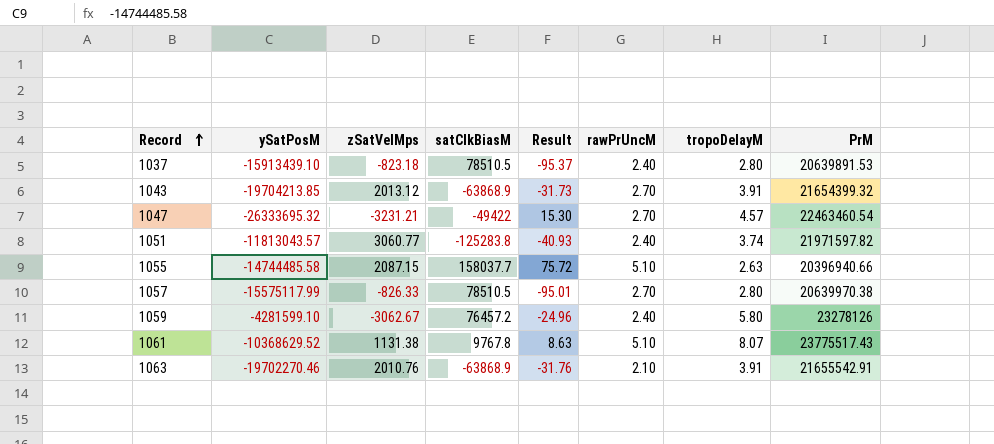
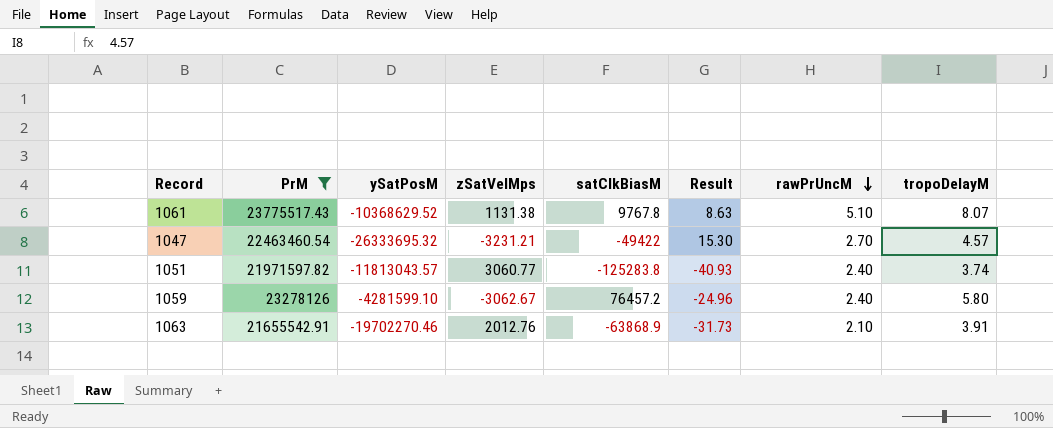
filter: none -> PrM >= 21655542.91
row order: Record ascending -> rawPrUncM descending
column PrM | position: 8 -> 2
1063 | zSatVelMps: 2010.76 -> 2012.76
1063 | Result: -31.76 -> -31.73

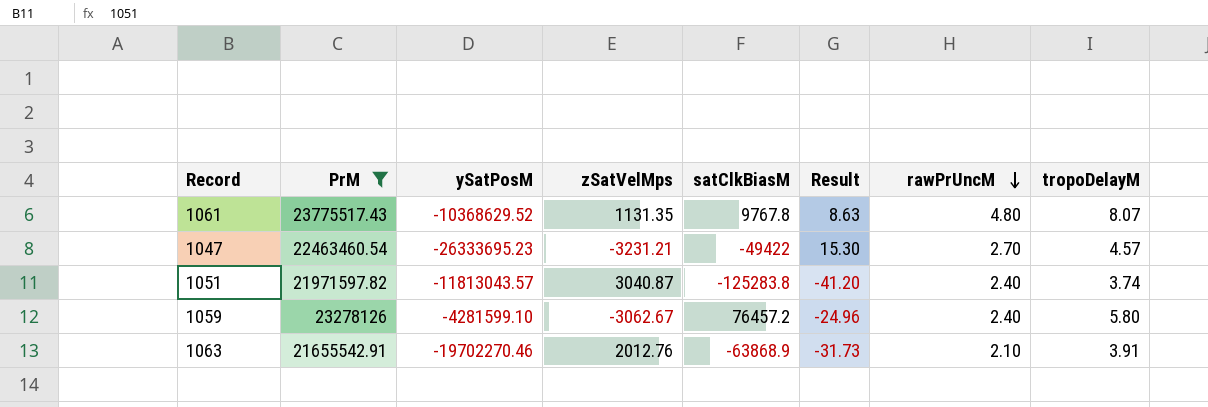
1061 | zSatVelMps: 1131.38 -> 1131.35
1061 | rawPrUncM: 5.10 -> 4.80
1047 | ySatPosM: -26333695.32 -> -26333695.23
1051 | zSatVelMps: 3060.77 -> 3040.87
1051 | Result: -40.93 -> -41.20

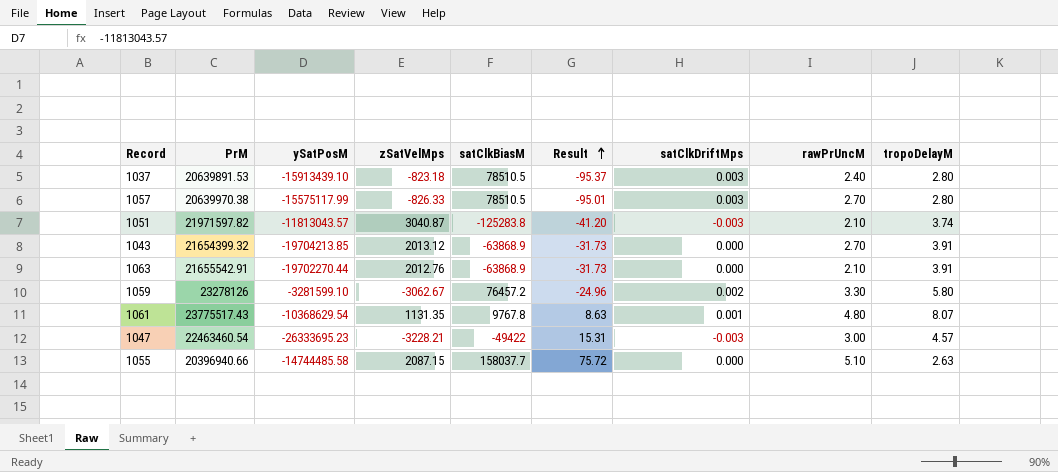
filter: PrM >= 21655542.91 -> none
row order: rawPrUncM descending -> Result ascending
column satClkDriftMps | position: none -> 7
1051 | rawPrUncM: 2.40 -> 2.10
1063 | ySatPosM: -19702270.46 -> -19702270.44
1059 | ySatPosM: -4281599.10 -> -3281599.10
1059 | rawPrUncM: 2.40 -> 3.30
1061 | ySatPosM: -10368629.52 -> -10368629.54
1047 | zSatVelMps: -3231.21 -> -3228.21
1047 | Result: 15.30 -> 15.31
1047 | rawPrUncM: 2.70 -> 3.00

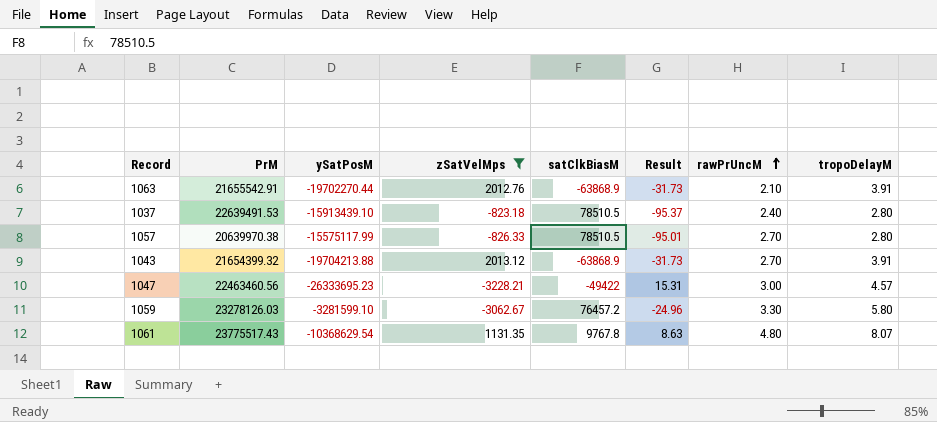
filter: none -> zSatVelMps <= 2013.12
row order: Result ascending -> rawPrUncM ascending
column satClkDriftMps | position: 7 -> none
1037 | PrM: 20639891.53 -> 22639491.53
1043 | ySatPosM: -19704213.85 -> -19704213.88
1047 | PrM: 22463460.54 -> 22463460.56
1059 | PrM: 23278126 -> 23278126.03

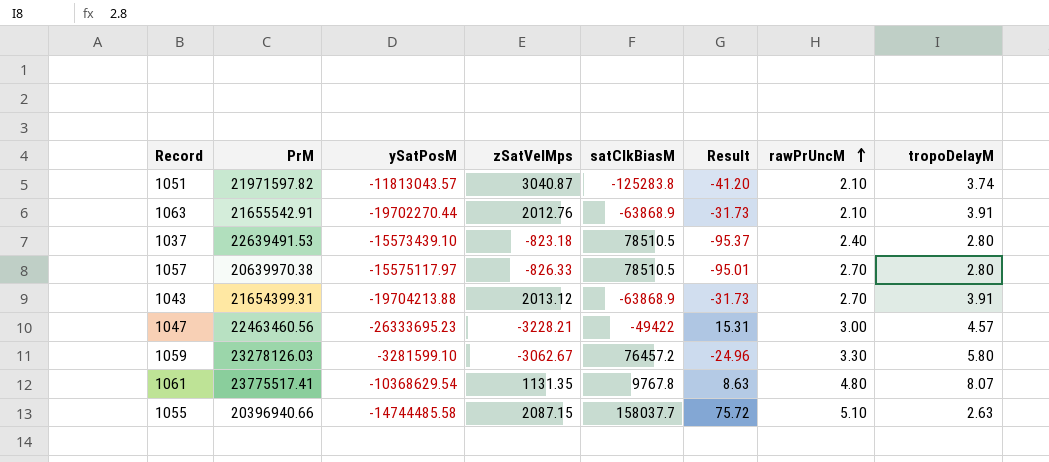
filter: zSatVelMps <= 2013.12 -> none
1037 | ySatPosM: -15913439.10 -> -15573439.10
1057 | ySatPosM: -15575117.99 -> -15575117.97
1043 | PrM: 21654399.32 -> 21654399.31
1061 | PrM: 23775517.43 -> 23775517.41

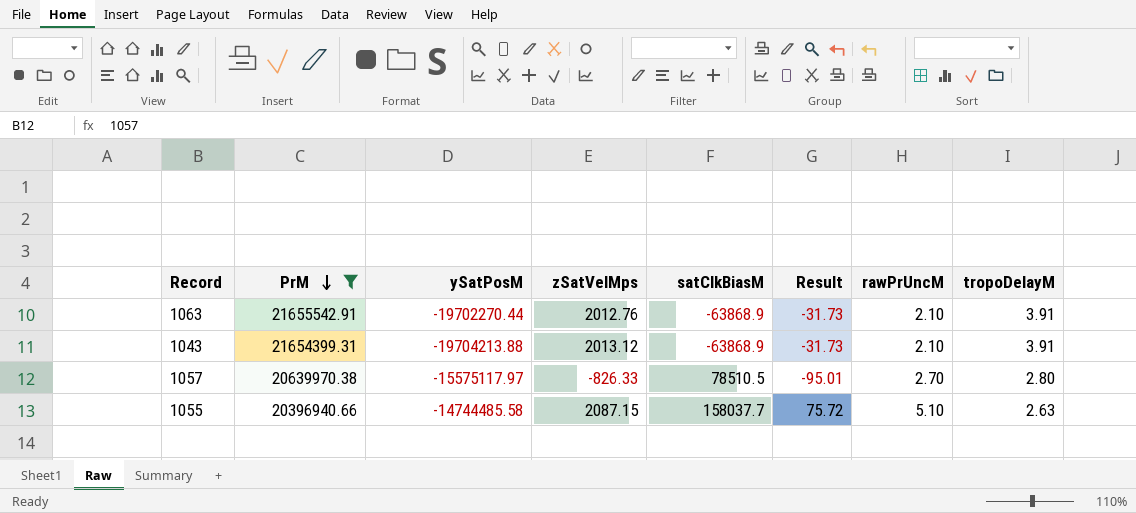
filter: none -> PrM <= 21655542.91
row order: rawPrUncM ascending -> PrM descending
1043 | rawPrUncM: 2.70 -> 2.10

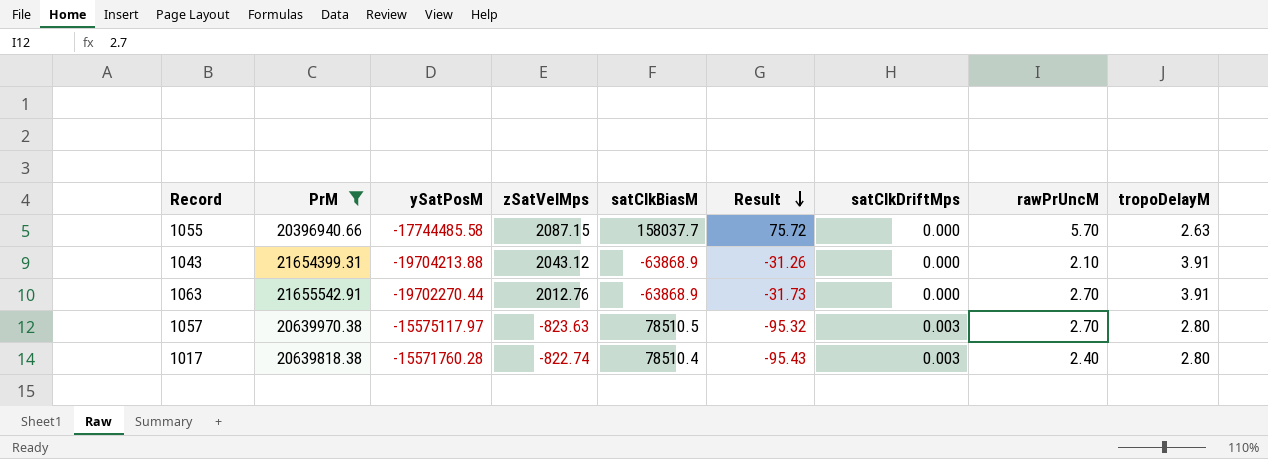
row order: PrM descending -> Result descending
column satClkDriftMps | position: none -> 7
1055 | ySatPosM: -14744485.58 -> -17744485.58
1055 | rawPrUncM: 5.10 -> 5.70
1043 | zSatVelMps: 2013.12 -> 2043.12
1043 | Result: -31.73 -> -31.26
1063 | rawPrUncM: 2.10 -> 2.70
1057 | zSatVelMps: -826.33 -> -823.63
1057 | Result: -95.01 -> -95.32
row 1017: none -> 20639818.38 | -15571760.28 | -822.74 | 78510.4 | -95.43 | 0.003 | 2.40 | 2.80

